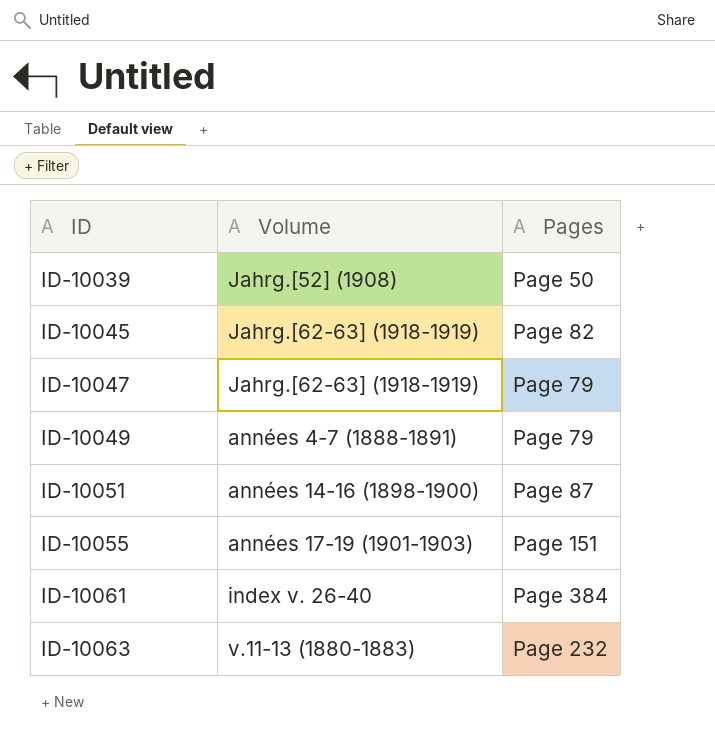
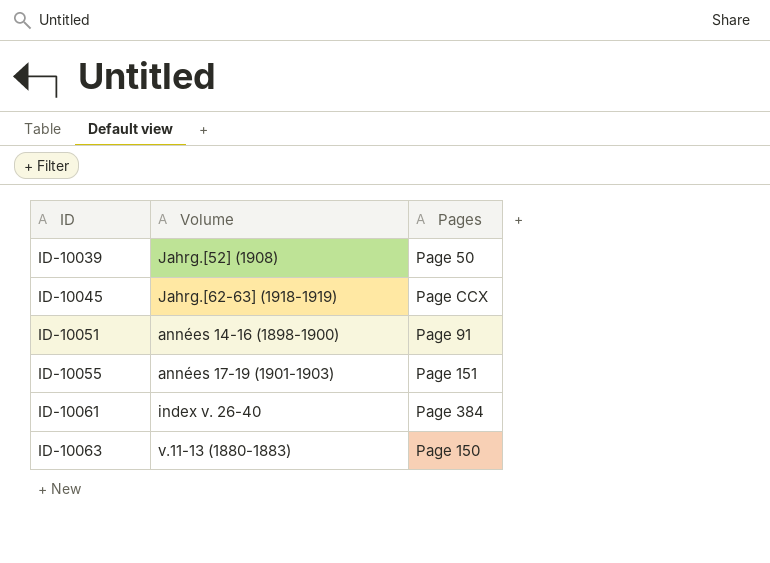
row ID-10047: Jahrg.[62-63] (1918-1919) | Page 79 -> none
row ID-10049: années 4-7 (1888-1891) | Page 79 -> none
ID-10045 | Pages: Page 82 -> Page CCX
ID-10051 | Pages: Page 87 -> Page 91
ID-10063 | Pages: Page 232 -> Page 150

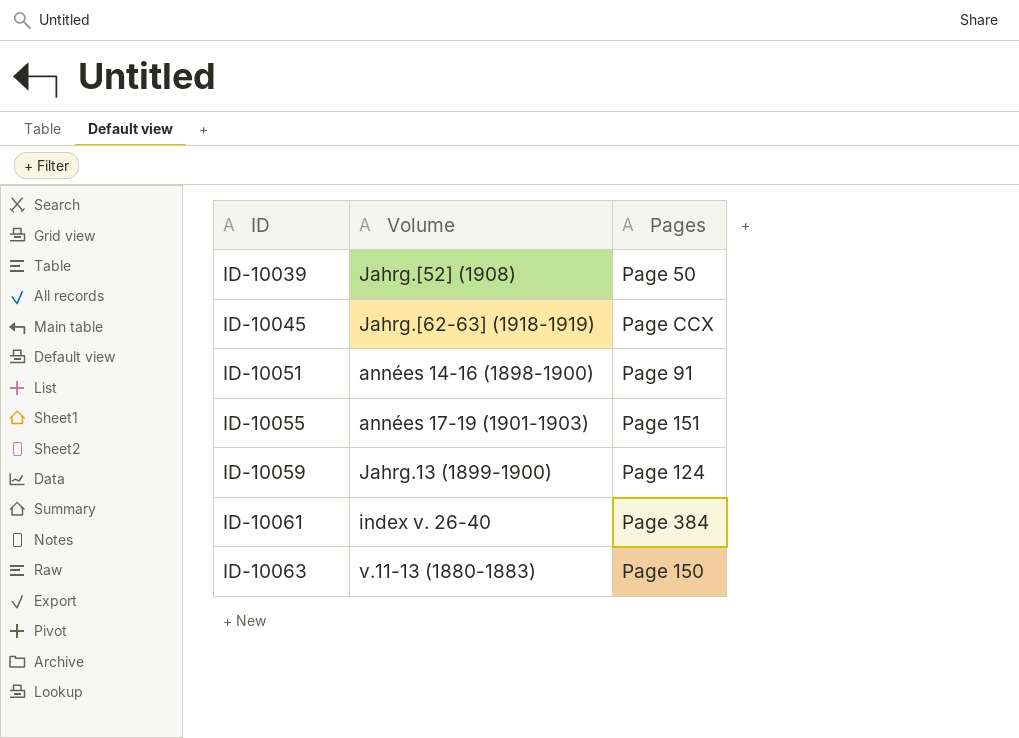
row ID-10059: none -> Jahrg.13 (1899-1900) | Page 124

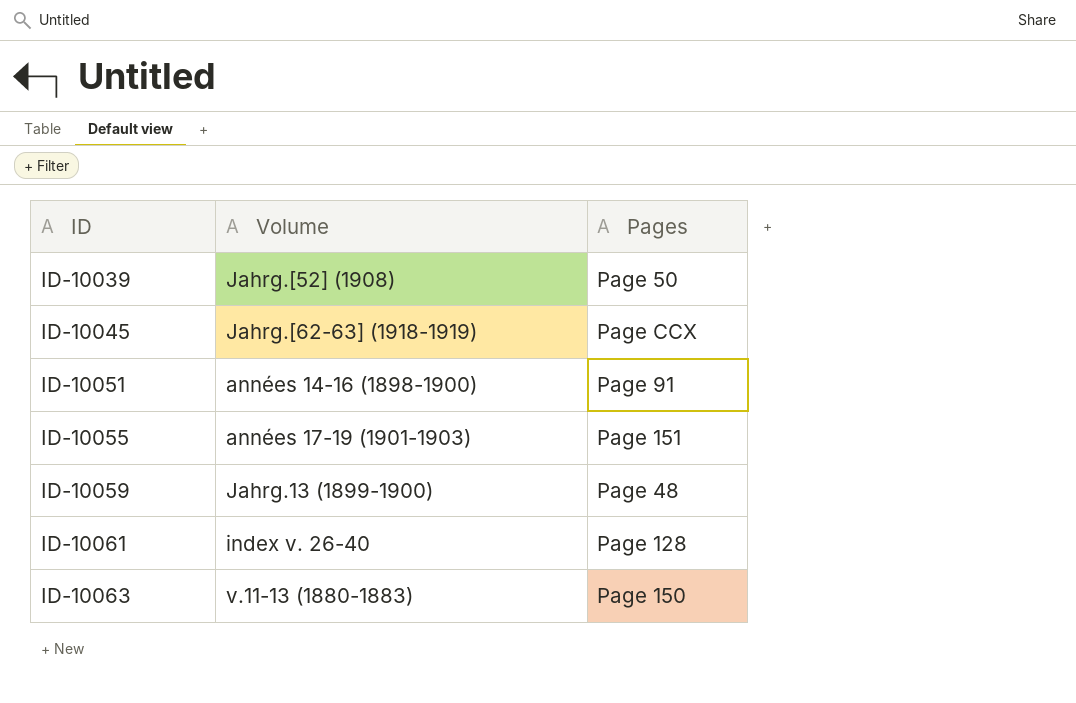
ID-10059 | Pages: Page 124 -> Page 48
ID-10061 | Pages: Page 384 -> Page 128

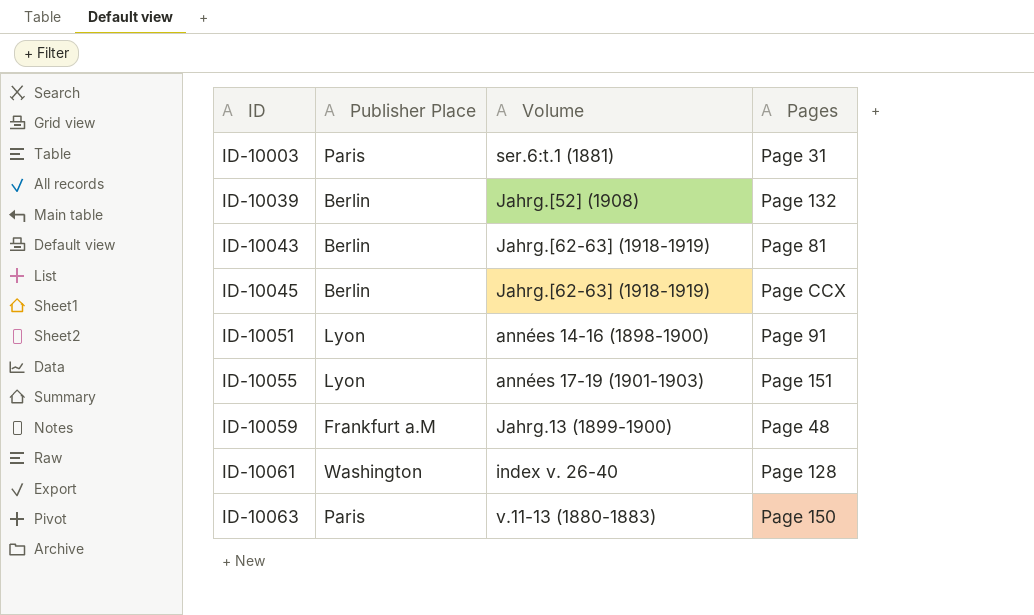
column Publisher Place | position: none -> 2
row ID-10003: none -> Paris | ser.6:t.1 (1881) | Page 31
ID-10039 | Pages: Page 50 -> Page 132
row ID-10043: none -> Berlin | Jahrg.[62-63] (1918-1919) | Page 81

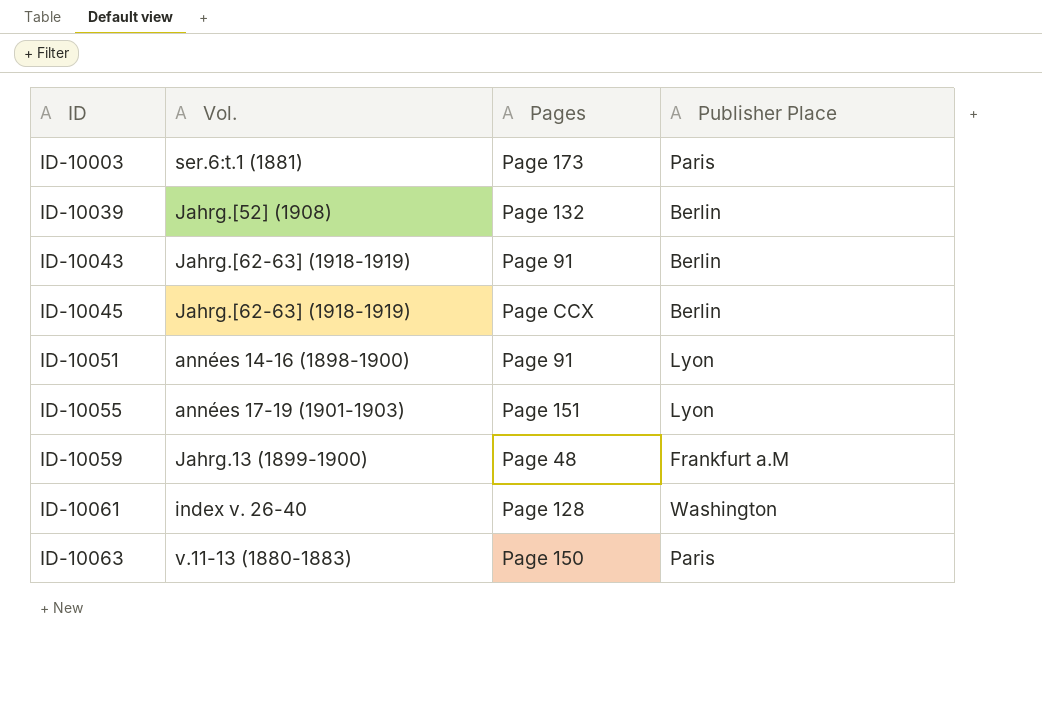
column name: Volume -> Vol.
column Publisher Place | position: 2 -> 4
ID-10003 | Pages: Page 31 -> Page 173
ID-10043 | Pages: Page 81 -> Page 91

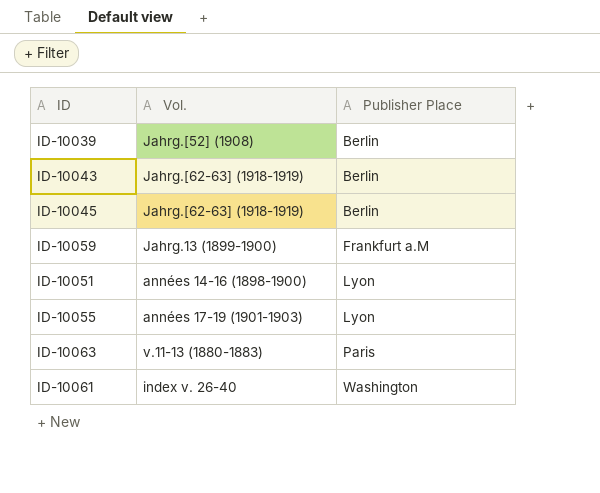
row order: ID ascending -> Publisher Place ascending
column Pages | position: 3 -> none
row ID-10003: ser.6:t.1 (1881) | Page 173 | Paris -> none

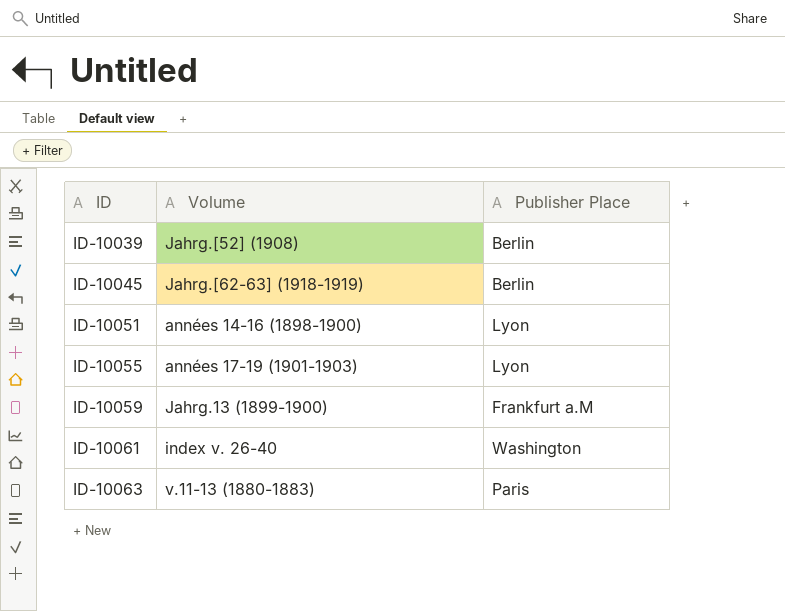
row order: Publisher Place ascending -> ID ascending
column name: Vol. -> Volume
row ID-10043: Jahrg.[62-63] (1918-1919) | Berlin -> none

